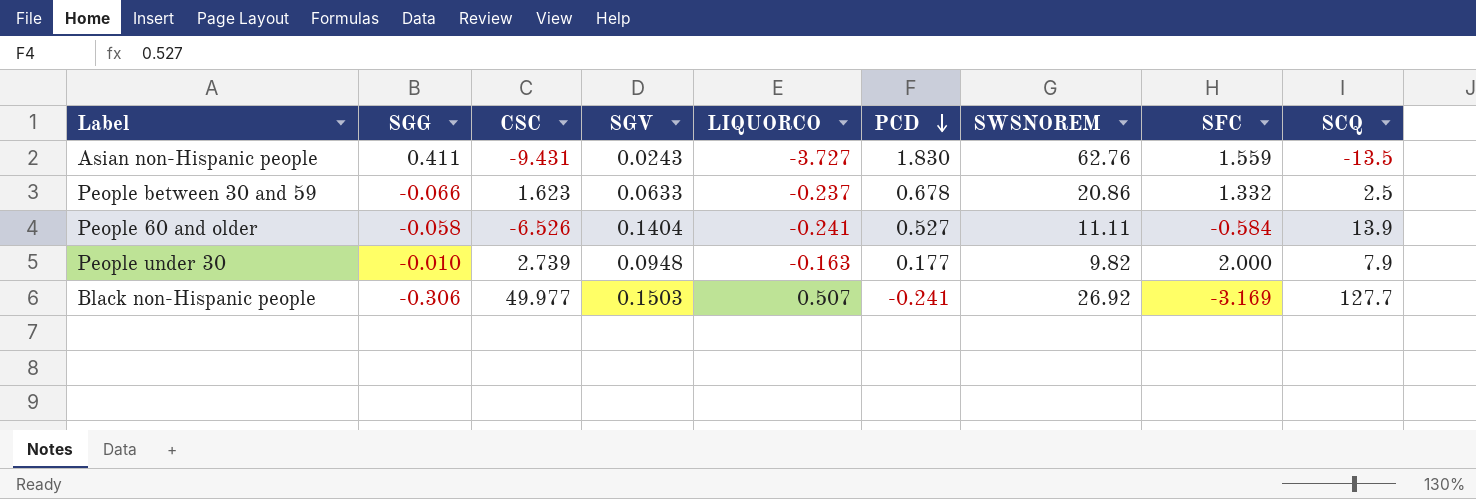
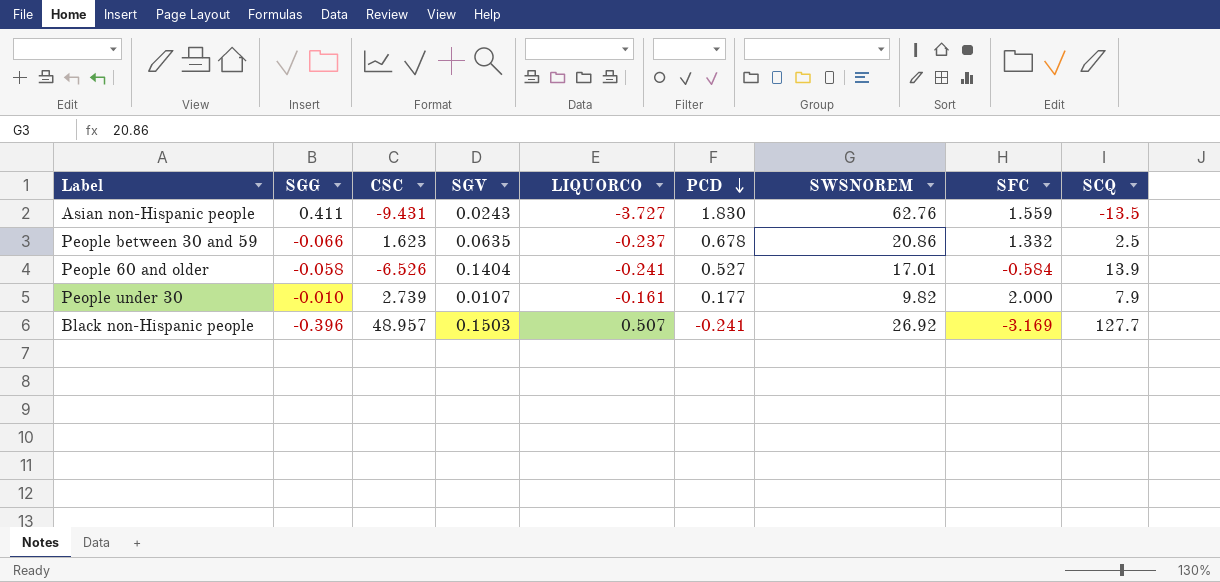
People between 30 and 59 | SGV: 0.0633 -> 0.0635
People 60 and older | SWSNOREM: 11.11 -> 17.01
People under 30 | SGV: 0.0948 -> 0.0107
People under 30 | LIQUORCO: -0.163 -> -0.161
Black non-Hispanic people | SGG: -0.306 -> -0.396
Black non-Hispanic people | CSC: 49.977 -> 48.957

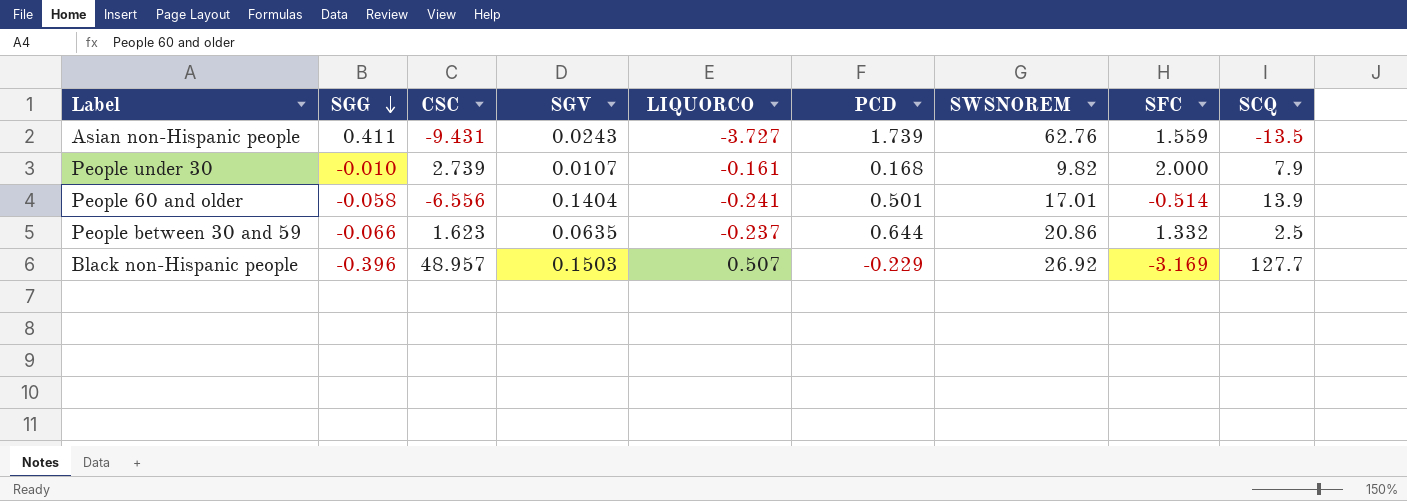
row order: PCD descending -> SGG descending
Asian non-Hispanic people | PCD: 1.830 -> 1.739
People under 30 | PCD: 0.177 -> 0.168
People 60 and older | CSC: -6.526 -> -6.556
People 60 and older | PCD: 0.527 -> 0.501
People 60 and older | SFC: -0.584 -> -0.514
People between 30 and 59 | PCD: 0.678 -> 0.644
Black non-Hispanic people | PCD: -0.241 -> -0.229

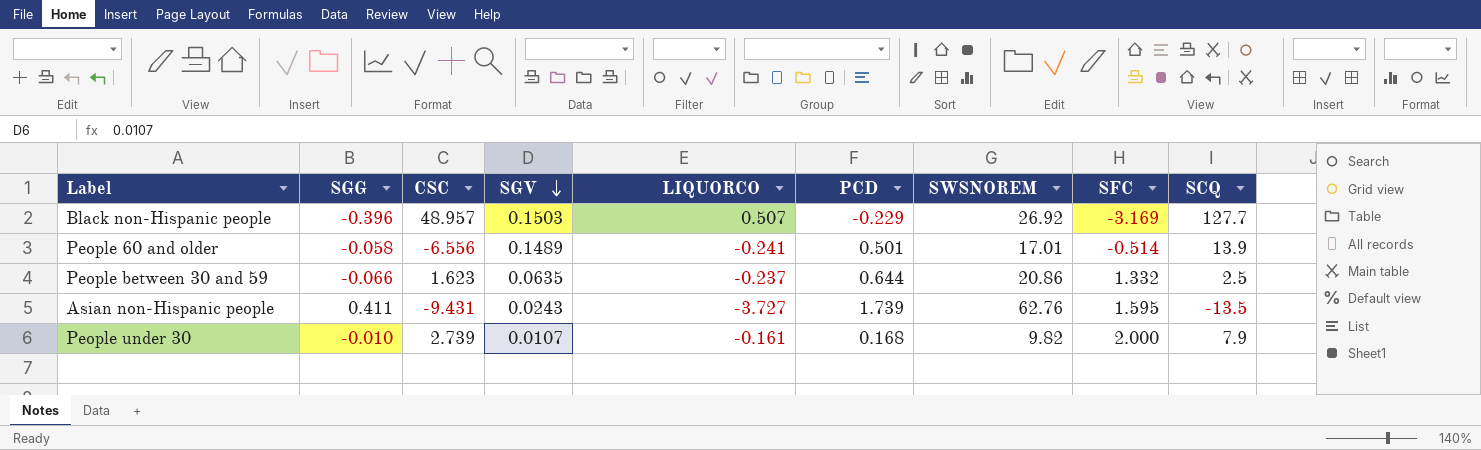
row order: SGG descending -> SGV descending
People 60 and older | SGV: 0.1404 -> 0.1489
Asian non-Hispanic people | SFC: 1.559 -> 1.595

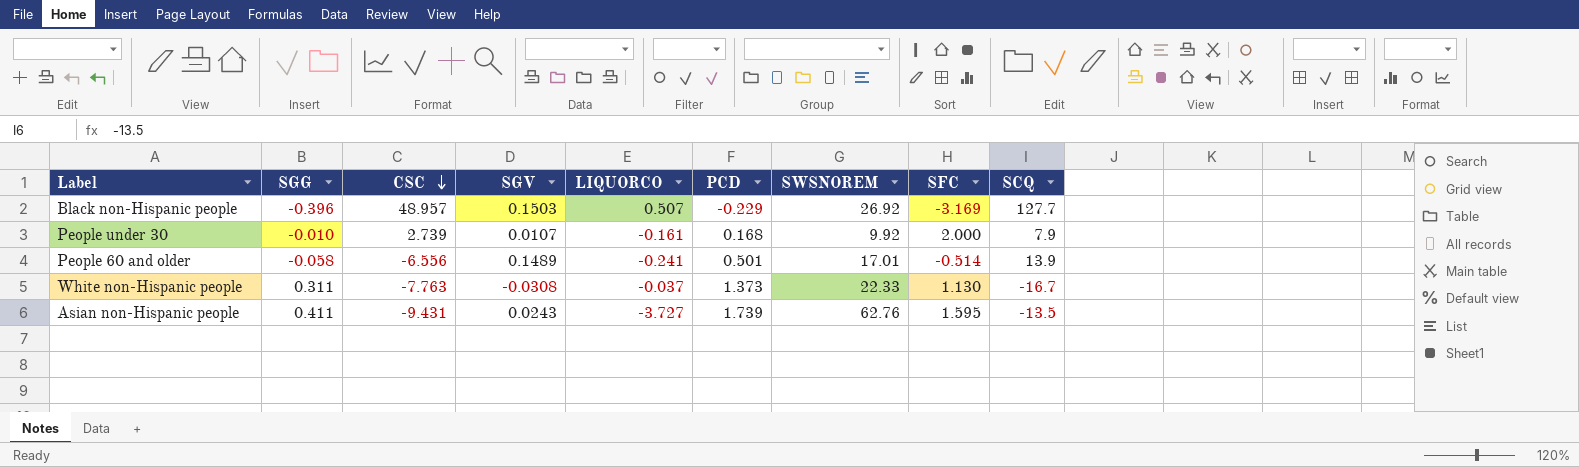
row order: SGV descending -> CSC descending
row People between 30 and 59: -0.066 | 1.623 | 0.0635 | -0.237 | 0.644 | 20.86 | 1.332 | 2.5 -> none
People under 30 | SWSNOREM: 9.82 -> 9.92
row White non-Hispanic people: none -> 0.311 | -7.763 | -0.0308 | -0.037 | 1.373 | 22.33 | 1.130 | -16.7

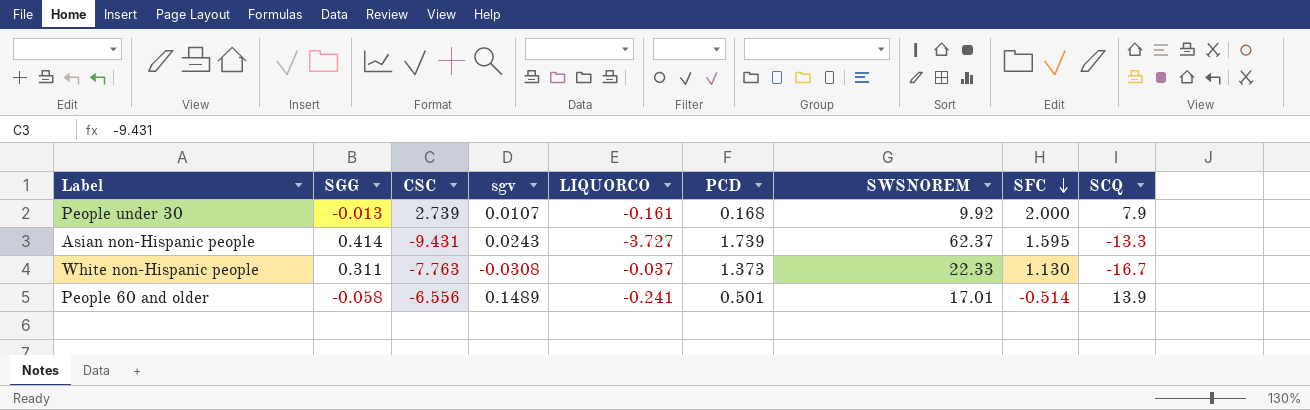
row order: CSC descending -> SFC descending
column name: SGV -> sgv
row Black non-Hispanic people: -0.396 | 48.957 | 0.1503 | 0.507 | -0.229 | 26.92 | -3.169 | 127.7 -> none
People under 30 | SGG: -0.010 -> -0.013
Asian non-Hispanic people | SGG: 0.411 -> 0.414
Asian non-Hispanic people | SWSNOREM: 62.76 -> 62.37
Asian non-Hispanic people | SCQ: -13.5 -> -13.3

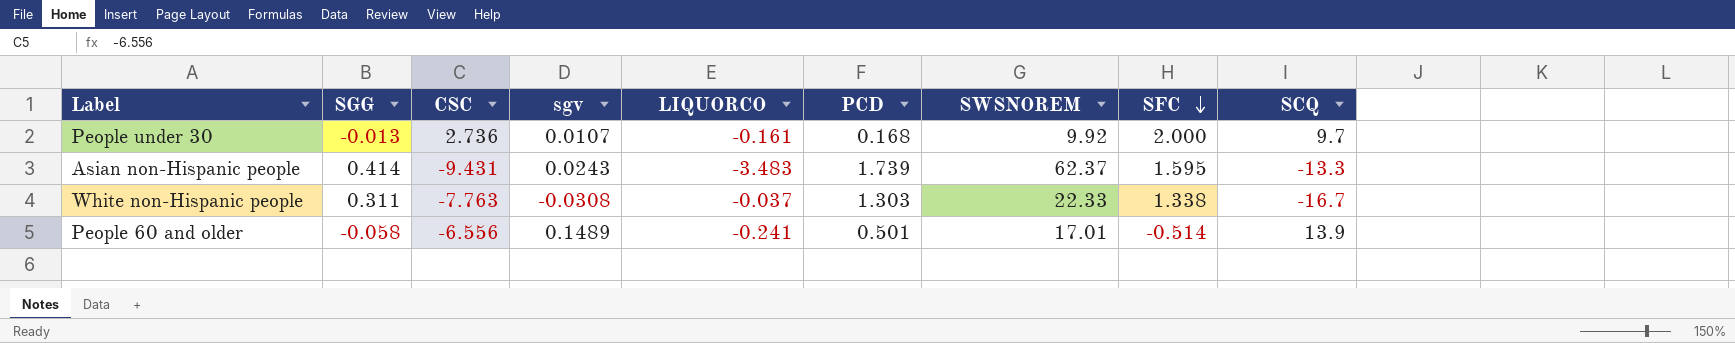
People under 30 | CSC: 2.739 -> 2.736
People under 30 | SCQ: 7.9 -> 9.7
Asian non-Hispanic people | LIQUORCO: -3.727 -> -3.483
White non-Hispanic people | PCD: 1.373 -> 1.303
White non-Hispanic people | SFC: 1.130 -> 1.338

